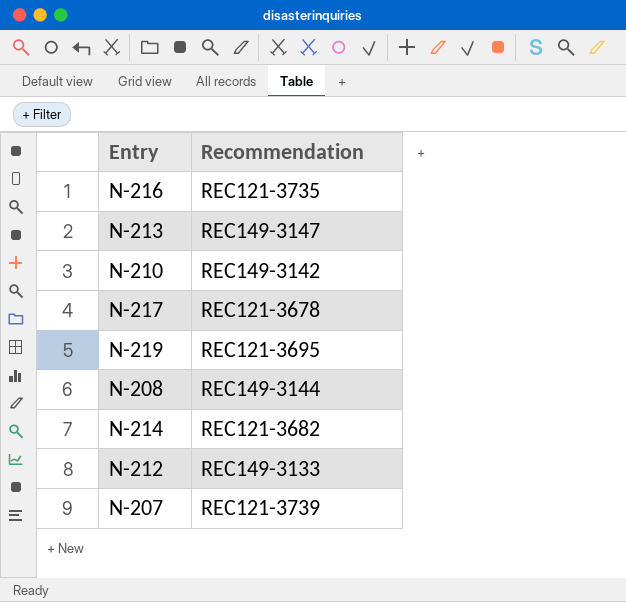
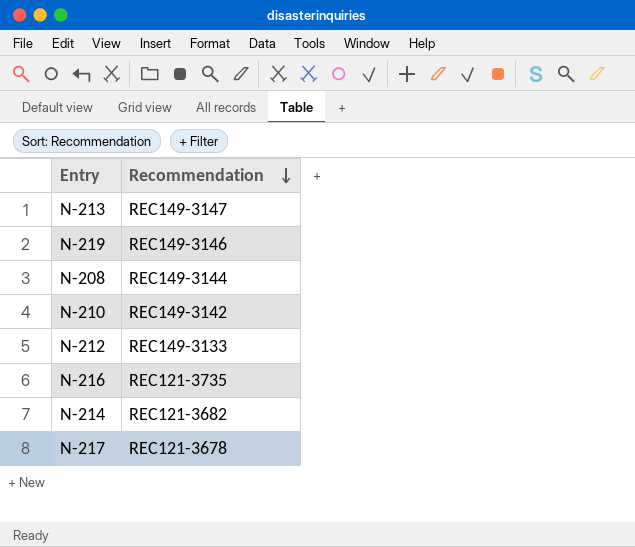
row order: none -> Recommendation descending
row N-207: REC121-3739 -> none
N-219 | Recommendation: REC121-3695 -> REC149-3146

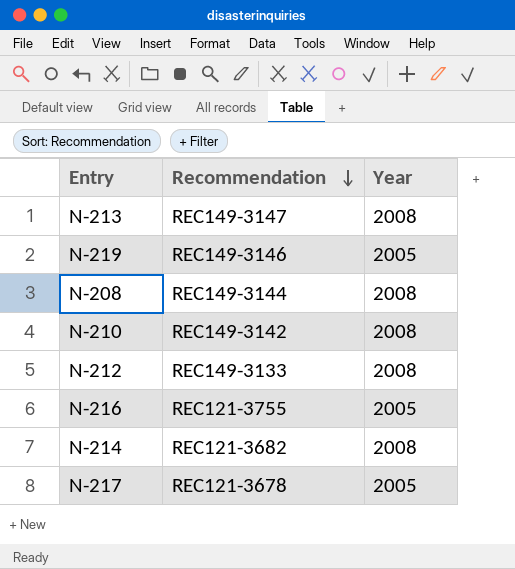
column Year | position: none -> 3
N-216 | Recommendation: REC121-3735 -> REC121-3755

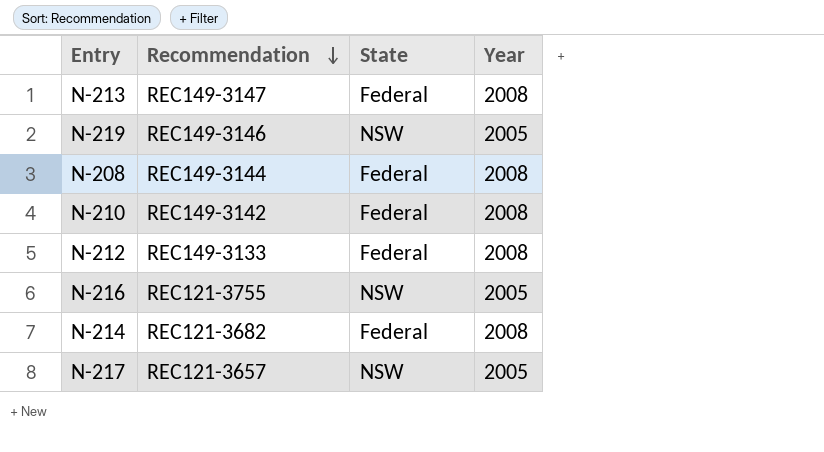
column State | position: none -> 3
N-217 | Recommendation: REC121-3678 -> REC121-3657

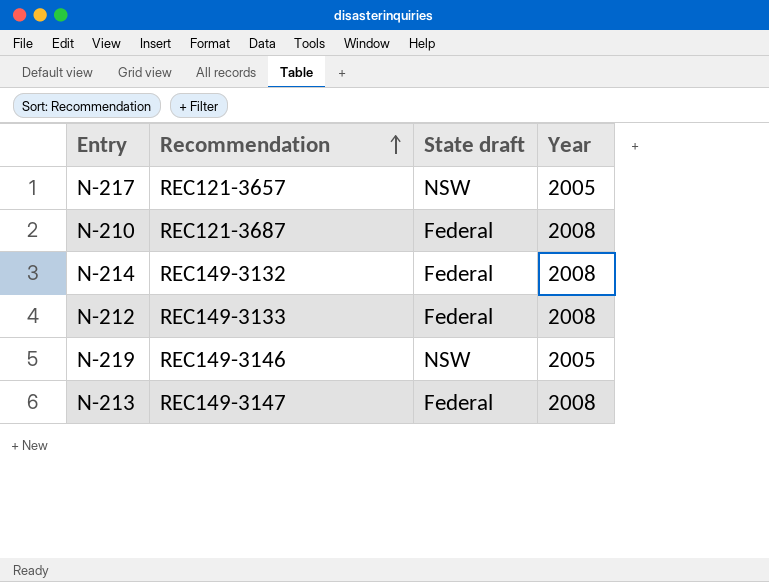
row order: Recommendation descending -> Recommendation ascending
column name: State -> State draft
row N-208: REC149-3144 | Federal | 2008 -> none
row N-216: REC121-3755 | NSW | 2005 -> none
N-210 | Recommendation: REC149-3142 -> REC121-3687
N-214 | Recommendation: REC121-3682 -> REC149-3132

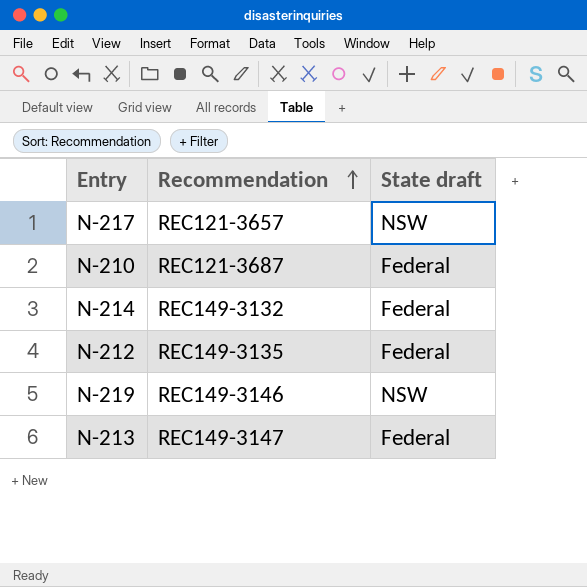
column Year | position: 4 -> none
N-212 | Recommendation: REC149-3133 -> REC149-3135

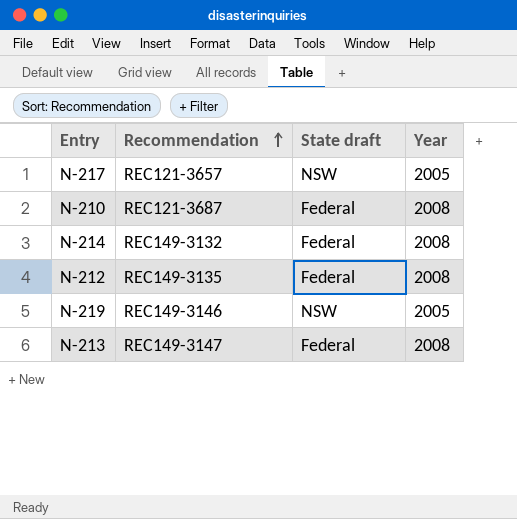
column Year | position: none -> 4

